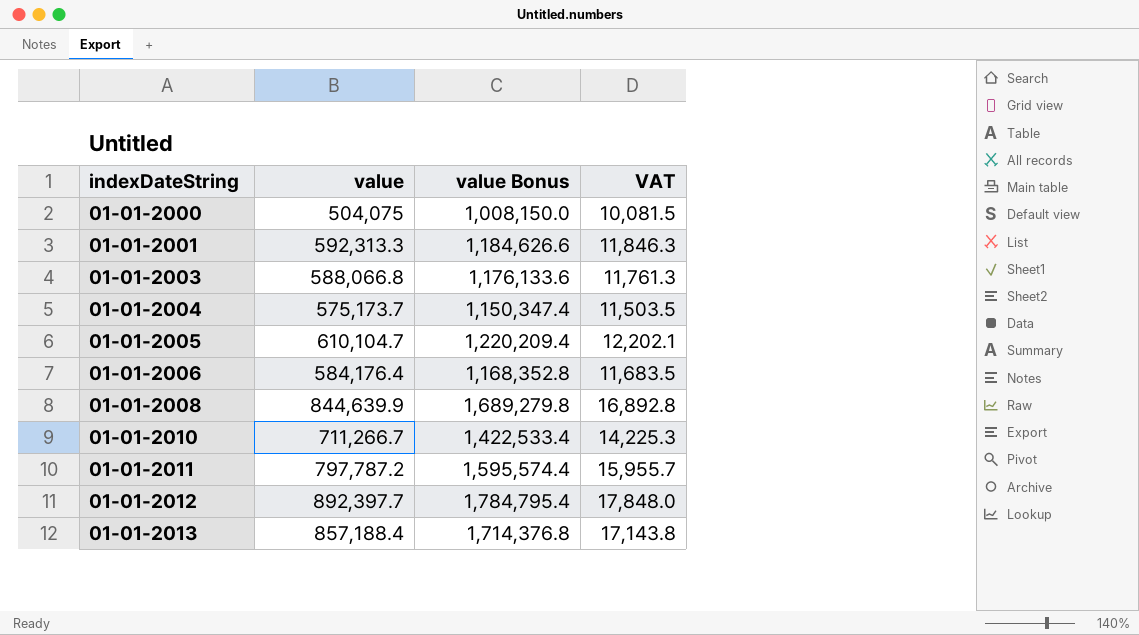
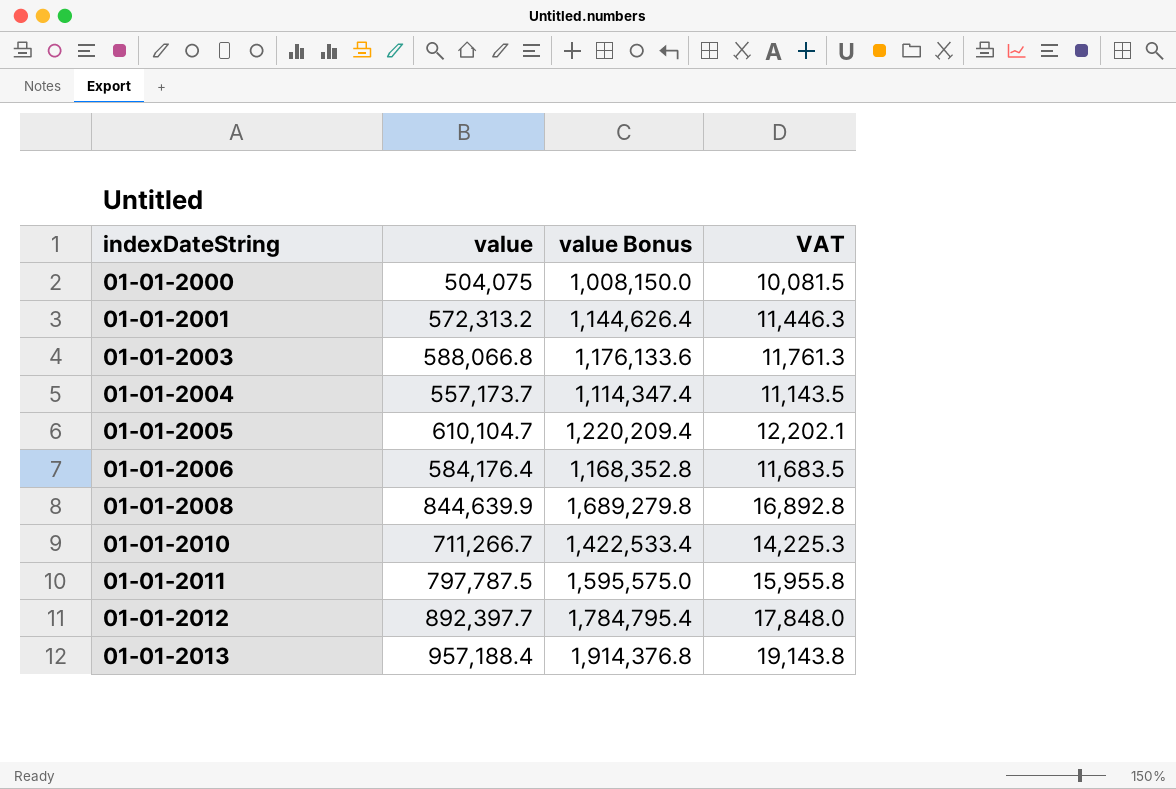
01-01-2001 | value: 592,313.3 -> 572,313.2
01-01-2001 | value Bonus: 1,184,626.6 -> 1,144,626.4
01-01-2001 | VAT: 11,846.3 -> 11,446.3
01-01-2004 | value: 575,173.7 -> 557,173.7
01-01-2004 | value Bonus: 1,150,347.4 -> 1,114,347.4
01-01-2004 | VAT: 11,503.5 -> 11,143.5
01-01-2011 | value: 797,787.2 -> 797,787.5
01-01-2011 | value Bonus: 1,595,574.4 -> 1,595,575.0
01-01-2011 | VAT: 15,955.7 -> 15,955.8
01-01-2013 | value: 857,188.4 -> 957,188.4
01-01-2013 | value Bonus: 1,714,376.8 -> 1,914,376.8
01-01-2013 | VAT: 17,143.8 -> 19,143.8

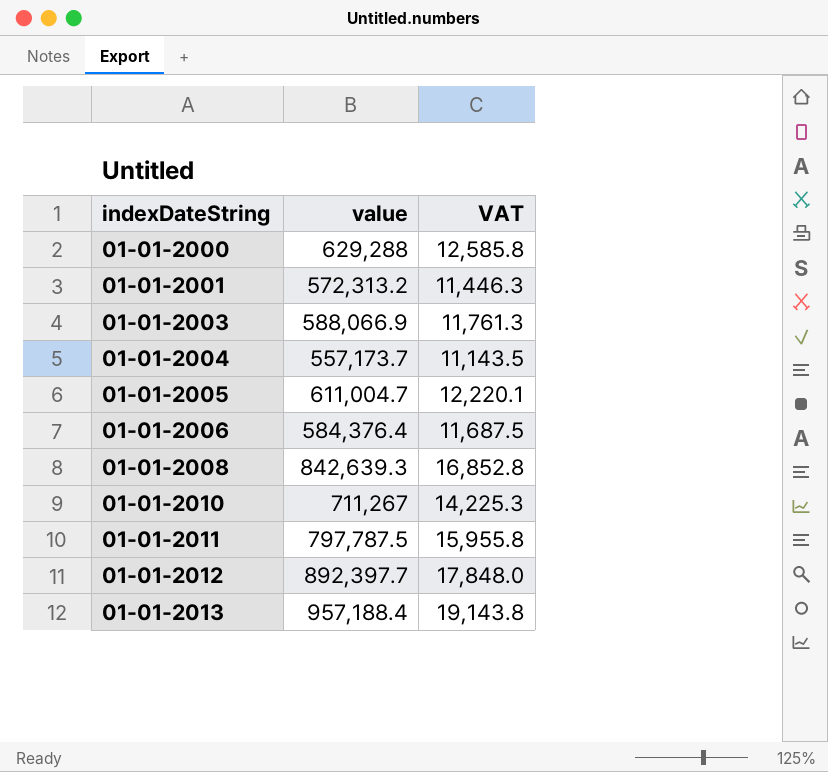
column value Bonus | formula: [value] * 2 -> none
01-01-2000 | value: 504,075 -> 629,288
01-01-2000 | VAT: 10,081.5 -> 12,585.8
01-01-2003 | value: 588,066.8 -> 588,066.9
01-01-2005 | value: 610,104.7 -> 611,004.7
01-01-2005 | VAT: 12,202.1 -> 12,220.1
01-01-2006 | value: 584,176.4 -> 584,376.4
01-01-2006 | VAT: 11,683.5 -> 11,687.5
01-01-2008 | value: 844,639.9 -> 842,639.3
01-01-2008 | VAT: 16,892.8 -> 16,852.8
01-01-2010 | value: 711,266.7 -> 711,267

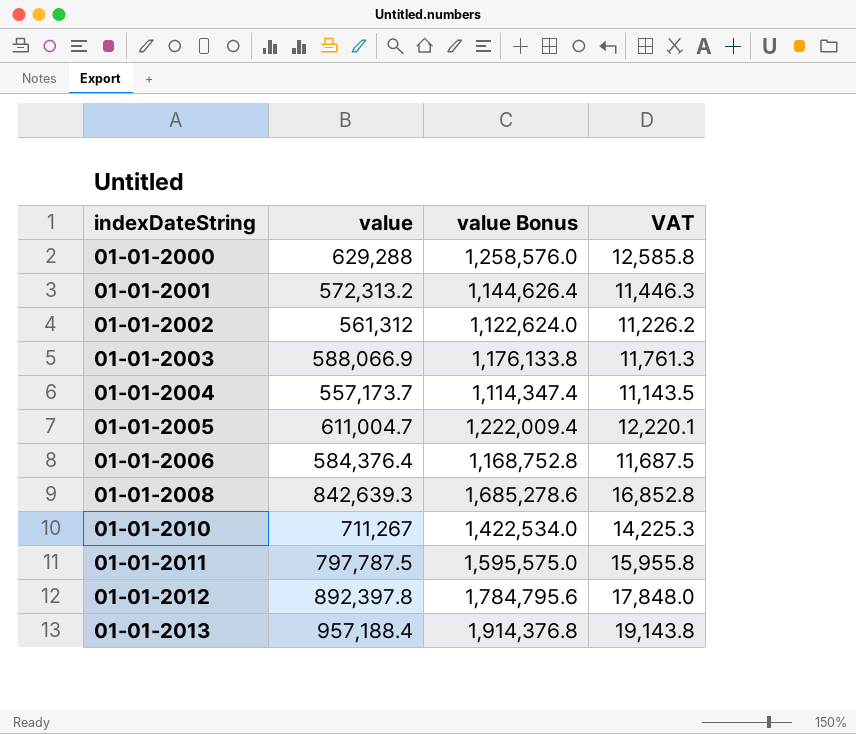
column value Bonus | formula: none -> [value] * 2
row 01-01-2002: none -> 561,312 | 1,122,624.0 | 11,226.2
01-01-2012 | value: 892,397.7 -> 892,397.8

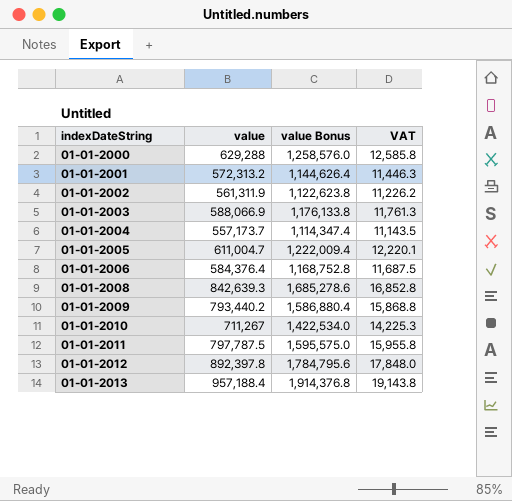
01-01-2002 | value: 561,312 -> 561,311.9
01-01-2002 | value Bonus: 1,122,624.0 -> 1,122,623.8
row 01-01-2009: none -> 793,440.2 | 1,586,880.4 | 15,868.8

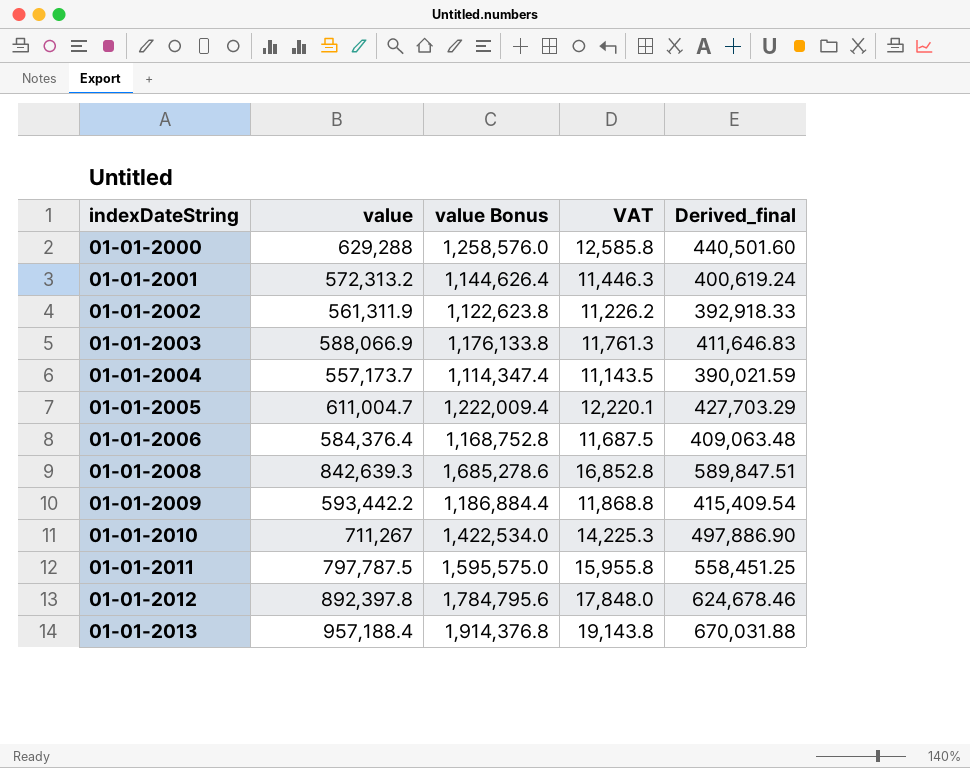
column Derived_final | formula: none -> [value] * 0.7
01-01-2009 | value: 793,440.2 -> 593,442.2
01-01-2009 | value Bonus: 1,586,880.4 -> 1,186,884.4
01-01-2009 | VAT: 15,868.8 -> 11,868.8

